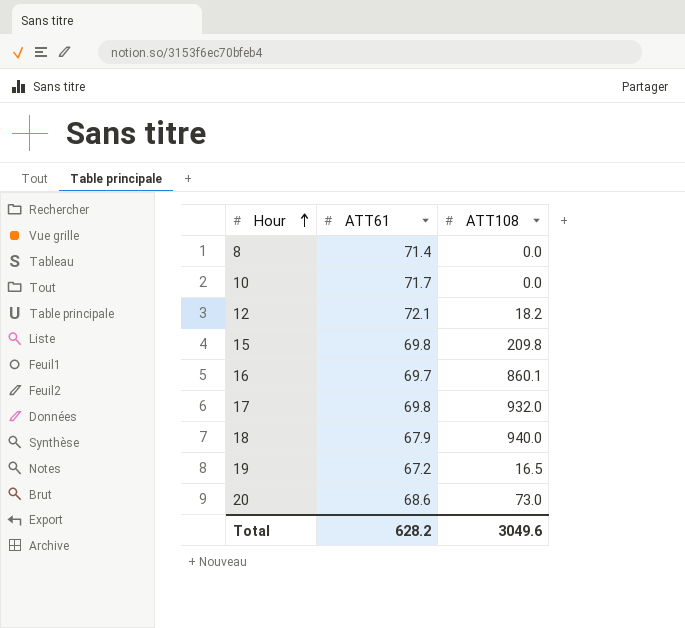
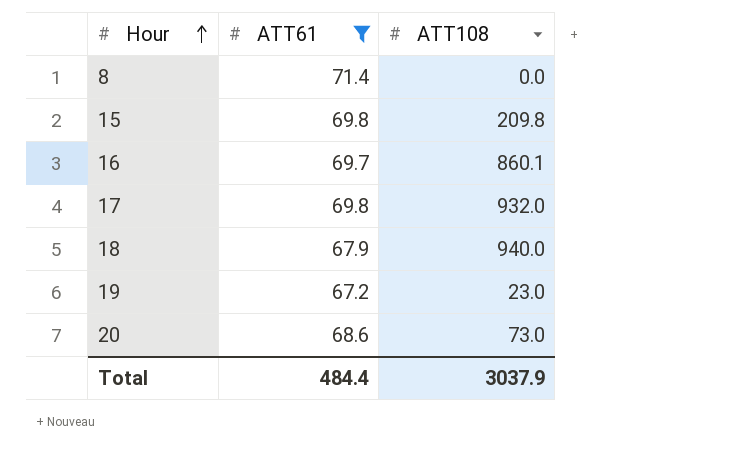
filter: none -> ATT61 <= 71.4
19 | ATT108: 16.5 -> 23.0
Total | ATT61: 628.2 -> 484.4
Total | ATT108: 3049.6 -> 3037.9

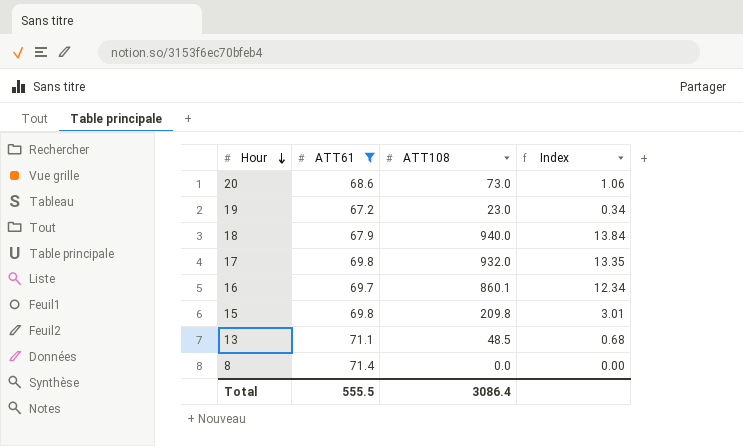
row order: Hour ascending -> Hour descending
column Index | formula: none -> [ATT108] / [ATT61]
row 13: none -> 71.1 | 48.5 | 0.68
Total | ATT61: 484.4 -> 555.5
Total | ATT108: 3037.9 -> 3086.4

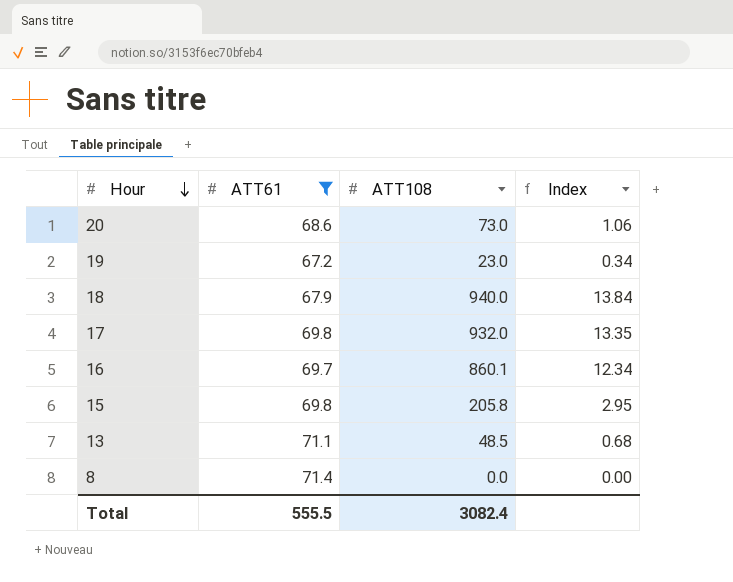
15 | ATT108: 209.8 -> 205.8
15 | Index: 3.01 -> 2.95
Total | ATT108: 3086.4 -> 3082.4

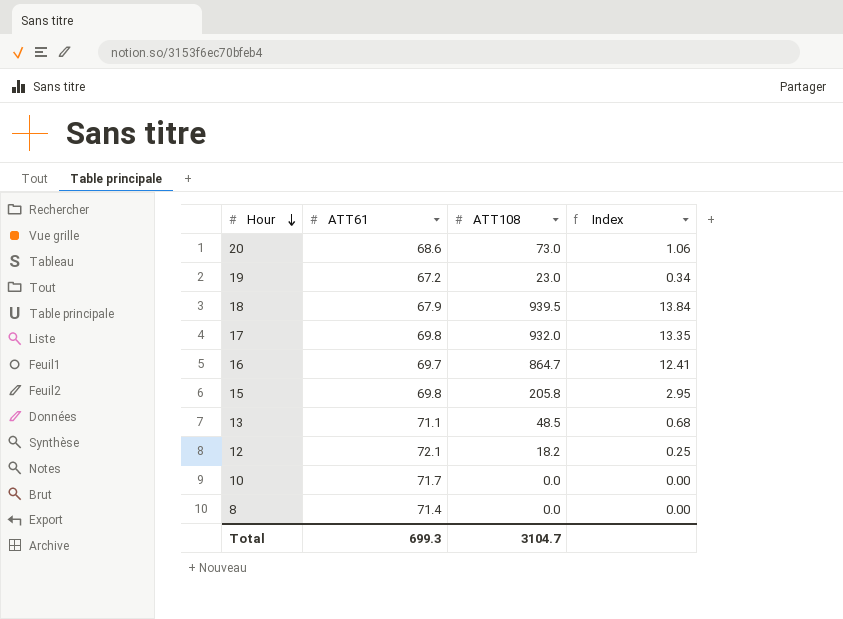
filter: ATT61 <= 71.4 -> none
18 | ATT108: 940.0 -> 939.5
16 | ATT108: 860.1 -> 864.7
16 | Index: 12.34 -> 12.41
Total | ATT61: 555.5 -> 699.3
Total | ATT108: 3082.4 -> 3104.7

